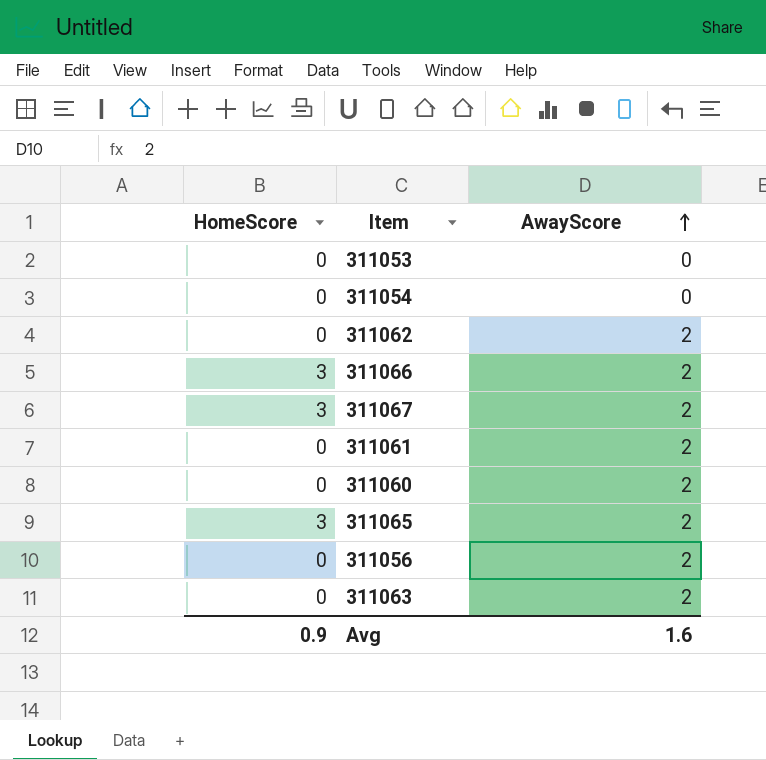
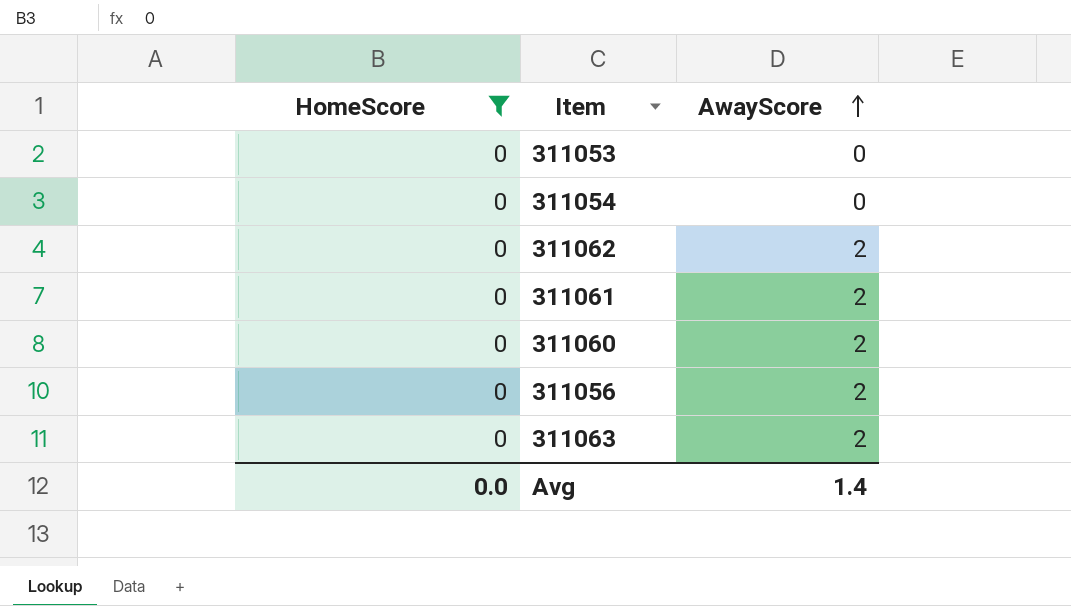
filter: none -> HomeScore = 0
Avg | HomeScore: 0.9 -> 0.0
Avg | AwayScore: 1.6 -> 1.4

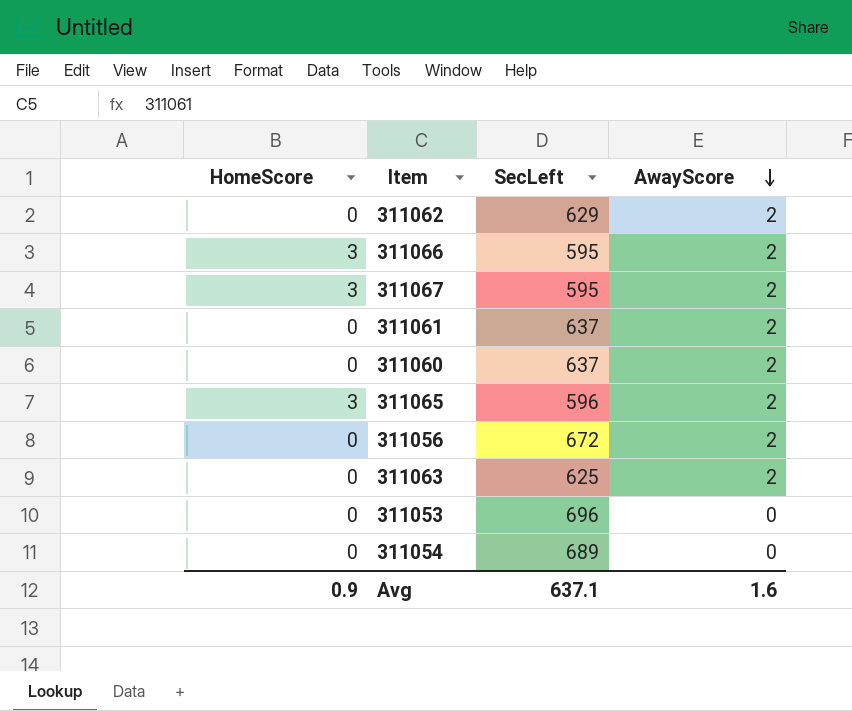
filter: HomeScore = 0 -> none
row order: AwayScore ascending -> AwayScore descending
column SecLeft | position: none -> 3
Avg | HomeScore: 0.0 -> 0.9
Avg | AwayScore: 1.4 -> 1.6

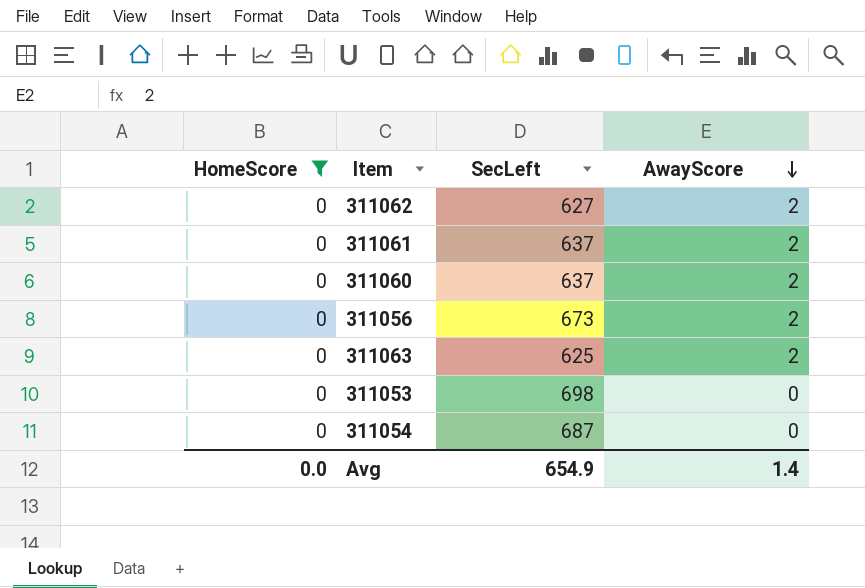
filter: none -> HomeScore = 0
311062 | SecLeft: 629 -> 627
311056 | SecLeft: 672 -> 673
311053 | SecLeft: 696 -> 698
311054 | SecLeft: 689 -> 687
Avg | HomeScore: 0.9 -> 0.0
Avg | SecLeft: 637.1 -> 654.9
Avg | AwayScore: 1.6 -> 1.4

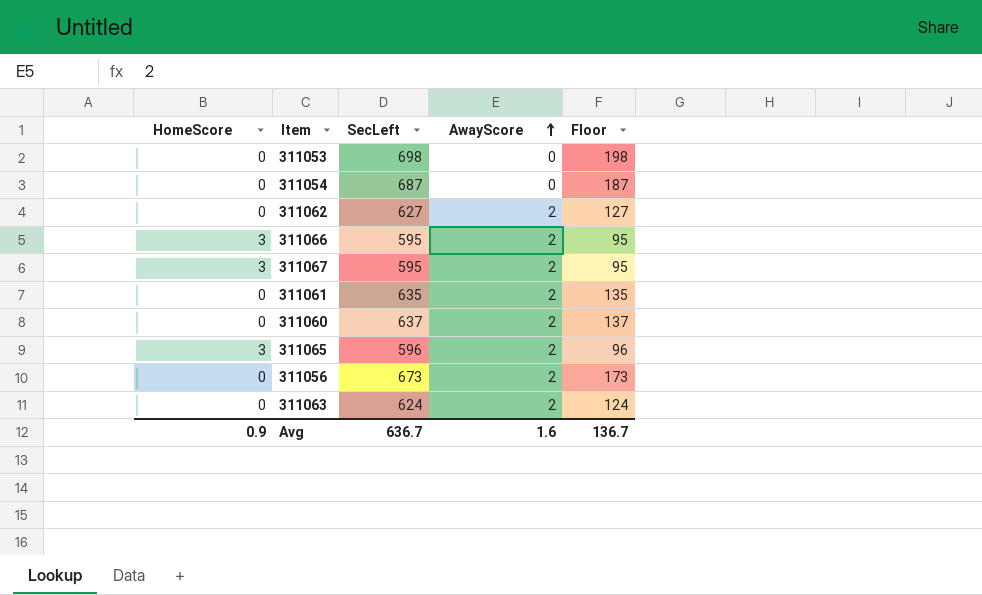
filter: HomeScore = 0 -> none
row order: AwayScore descending -> AwayScore ascending
column Floor | formula: none -> [SecLeft] - 500
311061 | SecLeft: 637 -> 635
311063 | SecLeft: 625 -> 624
Avg | HomeScore: 0.0 -> 0.9
Avg | SecLeft: 654.9 -> 636.7
Avg | AwayScore: 1.4 -> 1.6

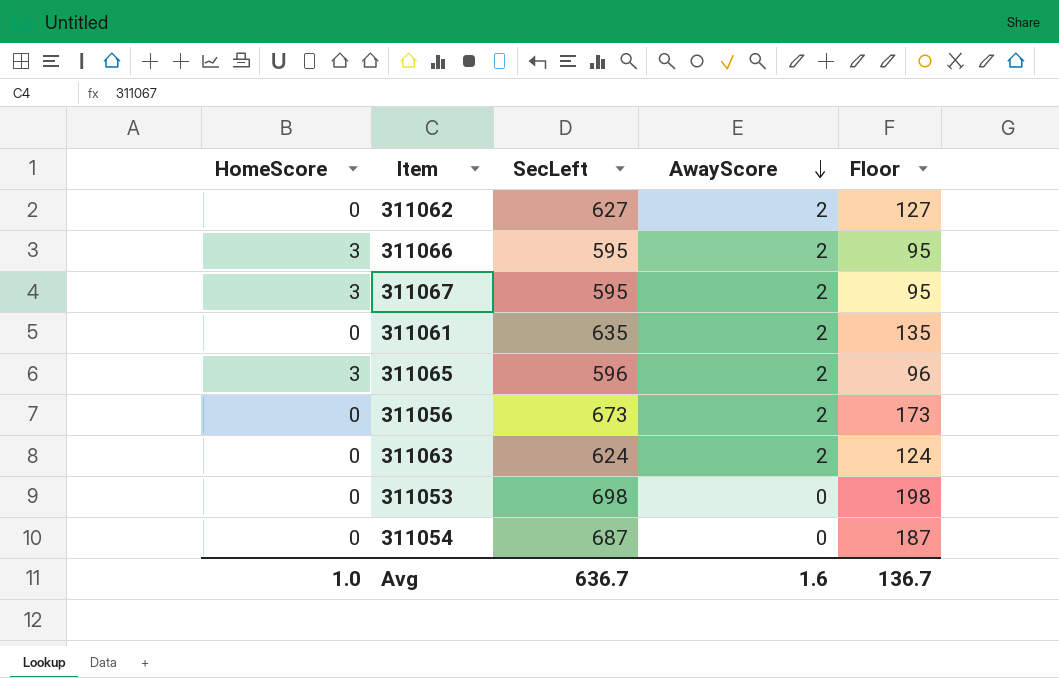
row order: AwayScore ascending -> AwayScore descending
row 311060: 0 | 637 | 2 | 137 -> none
Avg | HomeScore: 0.9 -> 1.0

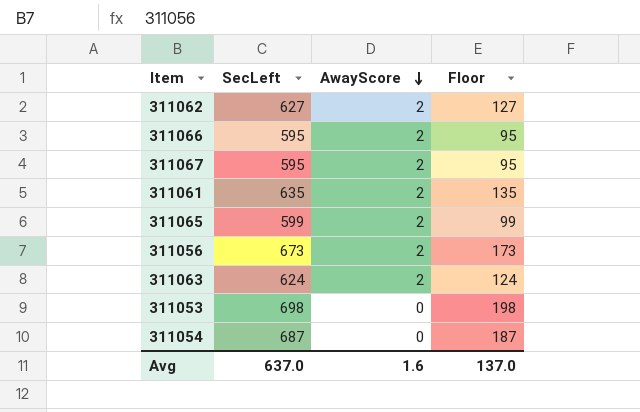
column HomeScore | position: 1 -> none
311065 | SecLeft: 596 -> 599
311065 | Floor: 96 -> 99
Avg | SecLeft: 636.7 -> 637.0
Avg | Floor: 136.7 -> 137.0

